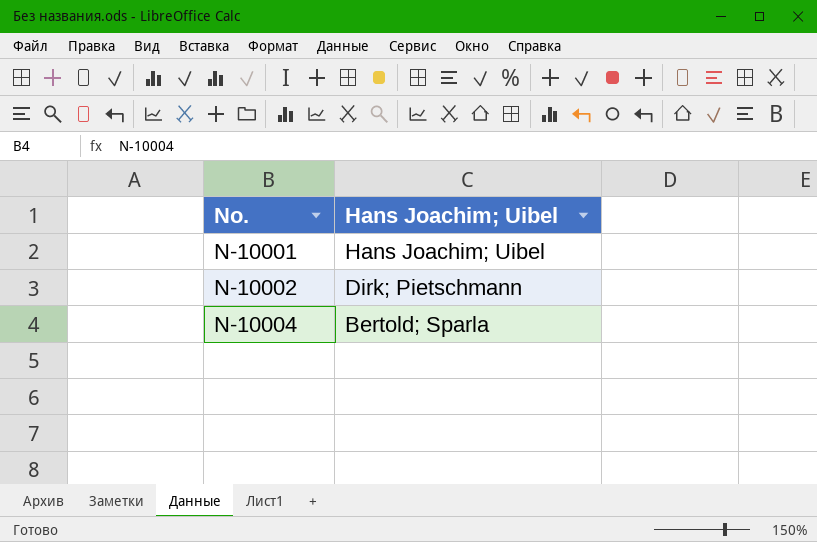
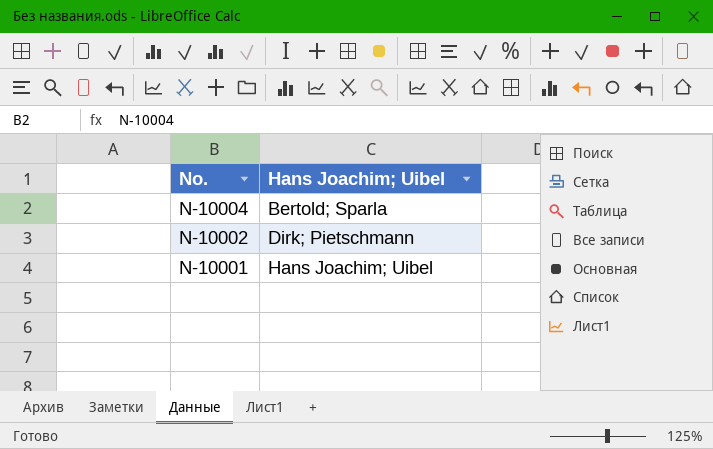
row order: No. ascending -> No. descending

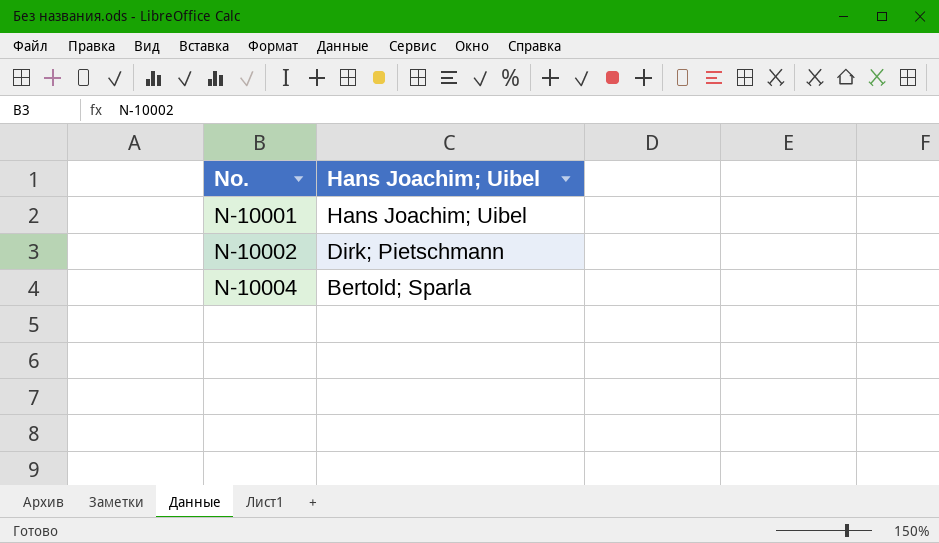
row order: No. descending -> No. ascending

